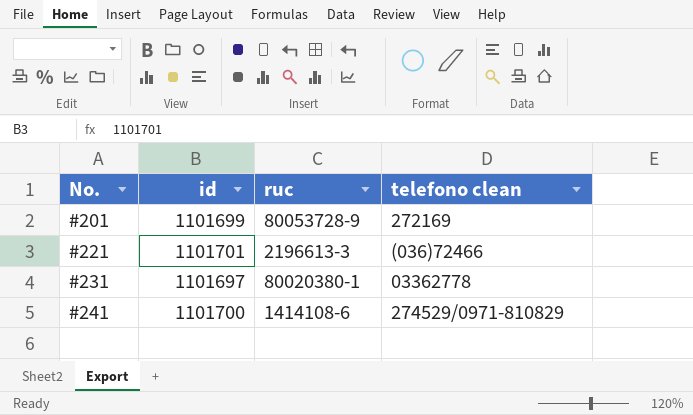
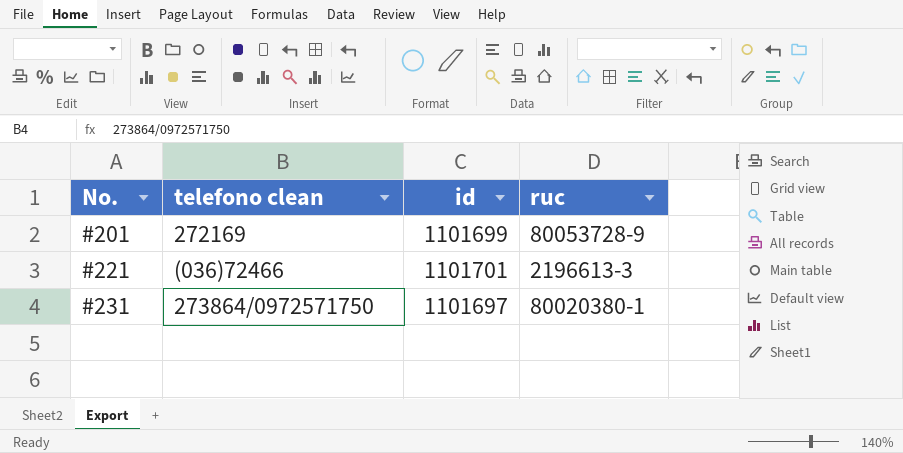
column telefono clean | position: 4 -> 2
row #241: 1101700 | 1414108-6 | 274529/0971-810829 -> none
#231 | telefono clean: 03362778 -> 273864/0972571750

